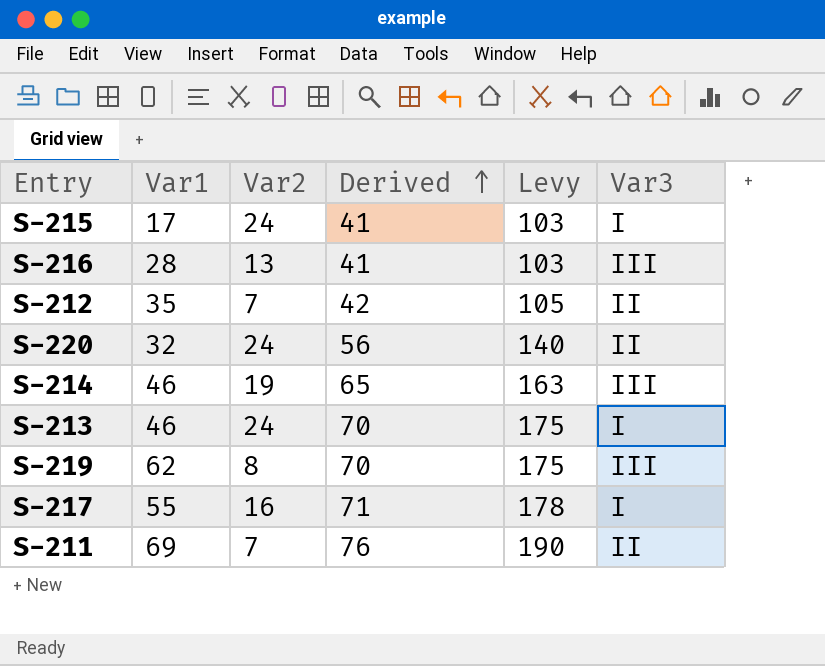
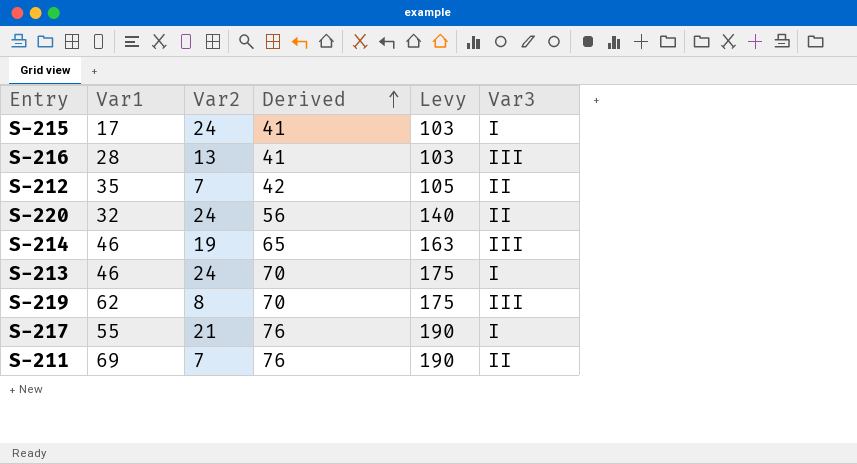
S-217 | Var2: 16 -> 21
S-217 | Derived: 71 -> 76
S-217 | Levy: 178 -> 190

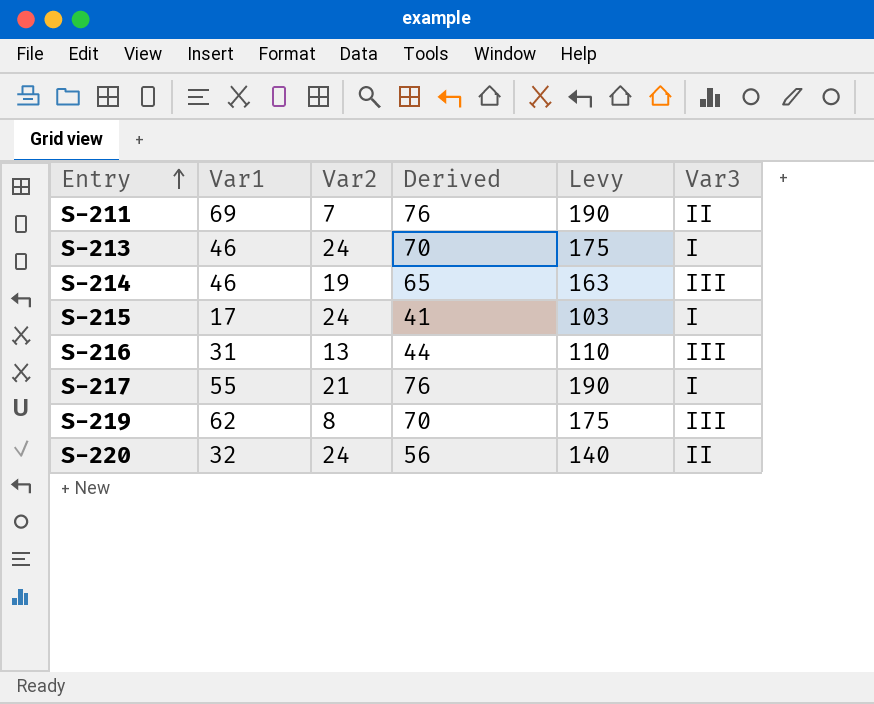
row order: Derived ascending -> Entry ascending
row S-212: 35 | 7 | 42 | 105 | II -> none
S-216 | Var1: 28 -> 31
S-216 | Derived: 41 -> 44
S-216 | Levy: 103 -> 110

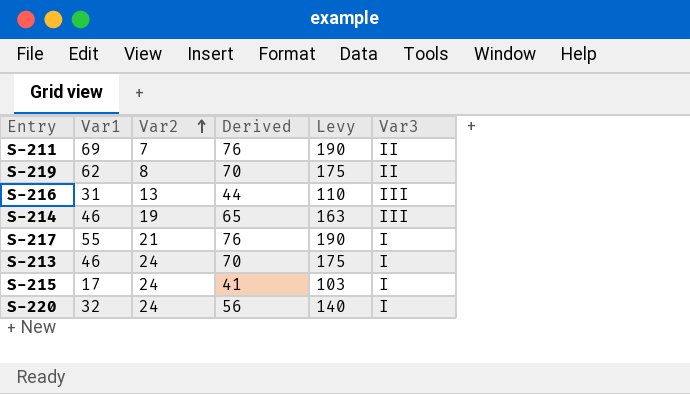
row order: Entry ascending -> Var2 ascending
S-219 | Var3: III -> II
S-220 | Var3: II -> I

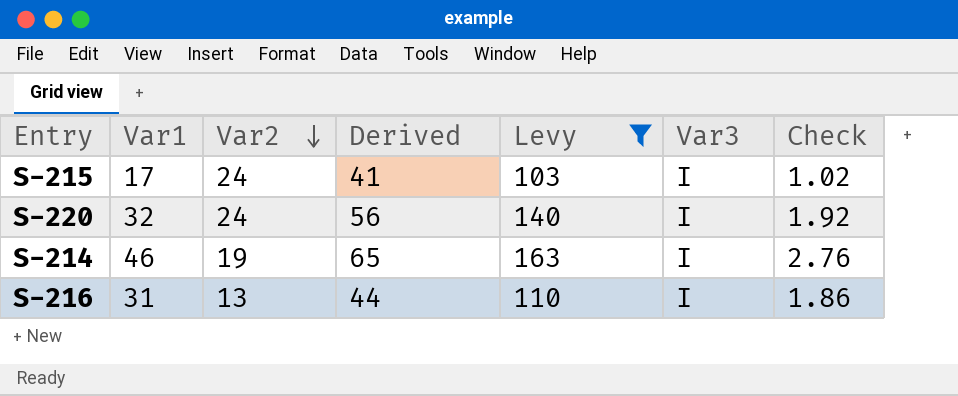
filter: none -> Levy <= 163
row order: Var2 ascending -> Var2 descending
column Check | formula: none -> [Var1] * 0.06
S-214 | Var3: III -> I
S-216 | Var3: III -> I

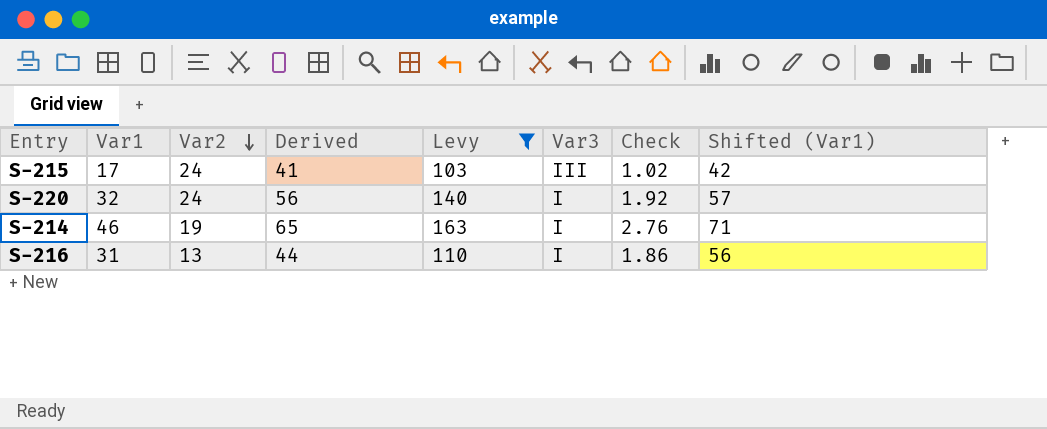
column Shifted (Var1) | formula: none -> [Var1] + 25
S-215 | Var3: I -> III

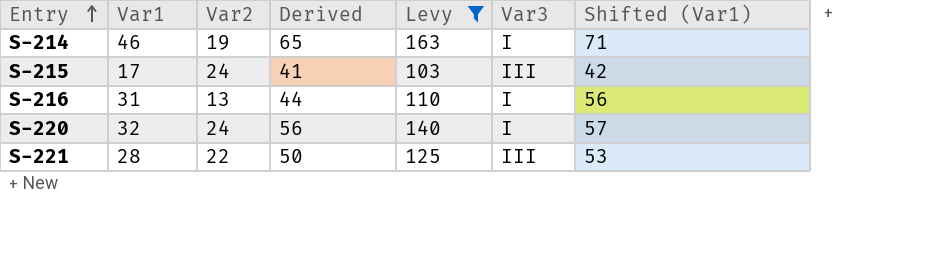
row order: Var2 descending -> Entry ascending
column Check | formula: [Var1] * 0.06 -> none
row S-221: none -> 28 | 22 | 50 | 125 | III | 53

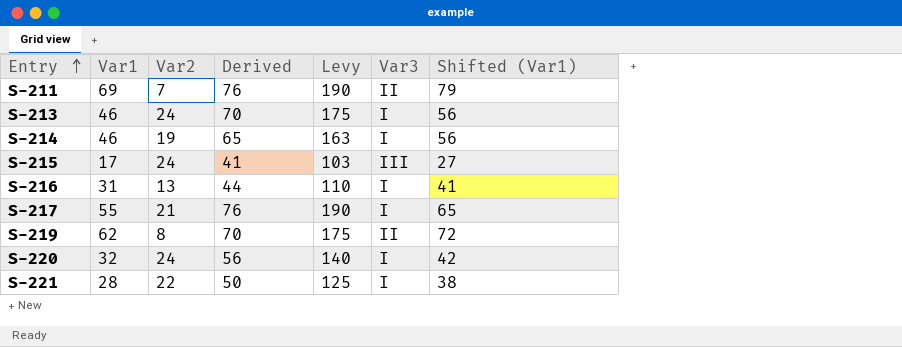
filter: Levy <= 163 -> none
column Shifted (Var1) | formula: [Var1] + 25 -> [Var1] + 10
S-221 | Var3: III -> I

